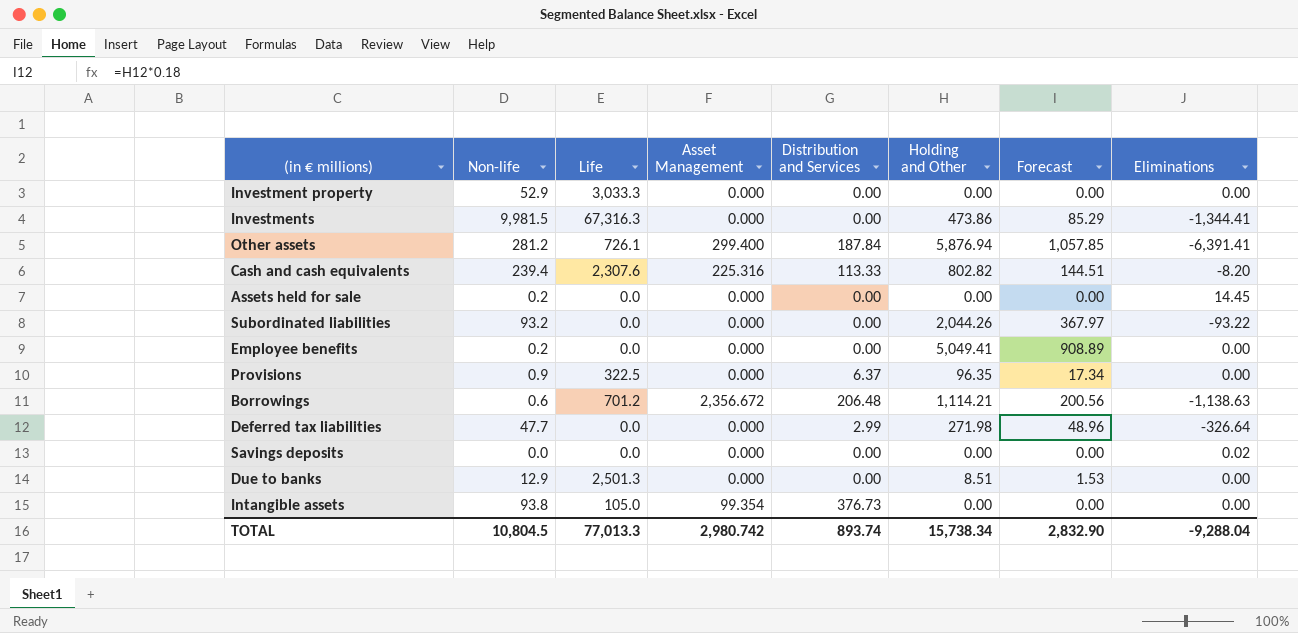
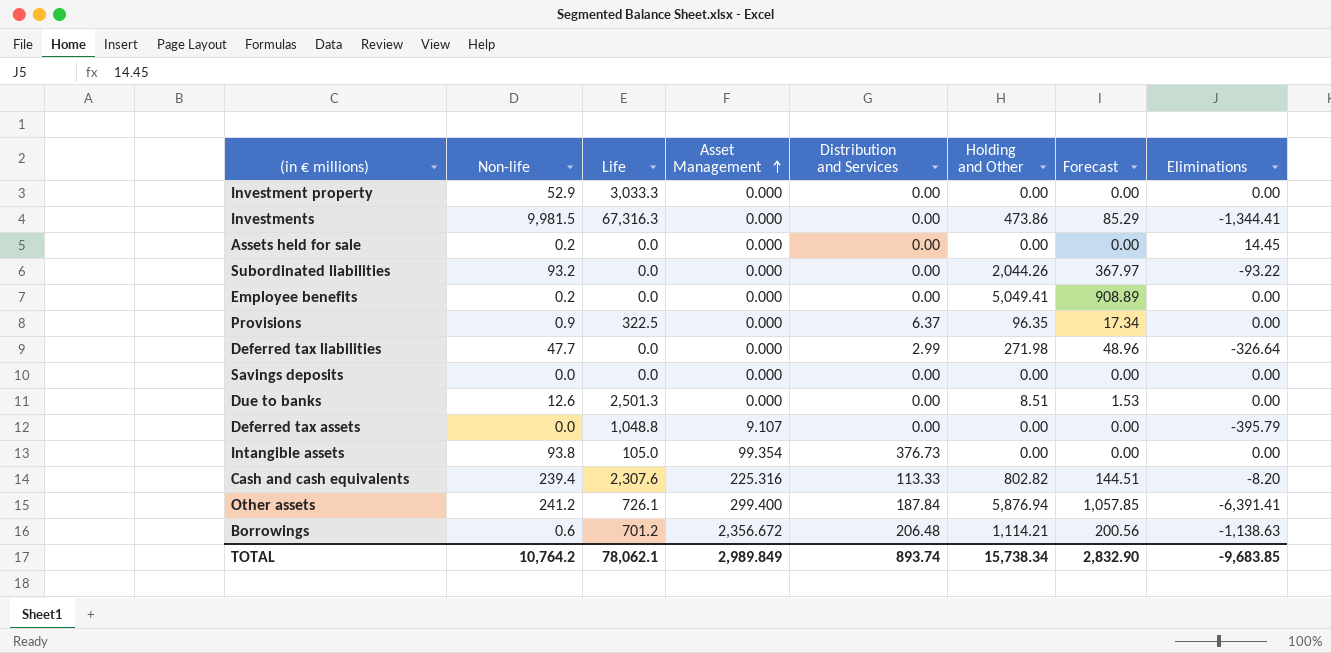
row order: none -> Asset Management ascending
Savings deposits | Eliminations: 0.02 -> 0.00
Due to banks | Non-life: 12.9 -> 12.6
row Deferred tax assets: none -> 0.0 | 1,048.8 | 9.107 | 0.00 | 0.00 | 0.00 | -395.79
Other assets | Non-life: 281.2 -> 241.2
TOTAL | Non-life: 10,804.5 -> 10,764.2
TOTAL | Life: 77,013.3 -> 78,062.1
TOTAL | Asset Management: 2,980.742 -> 2,989.849
TOTAL | Eliminations: -9,288.04 -> -9,683.85

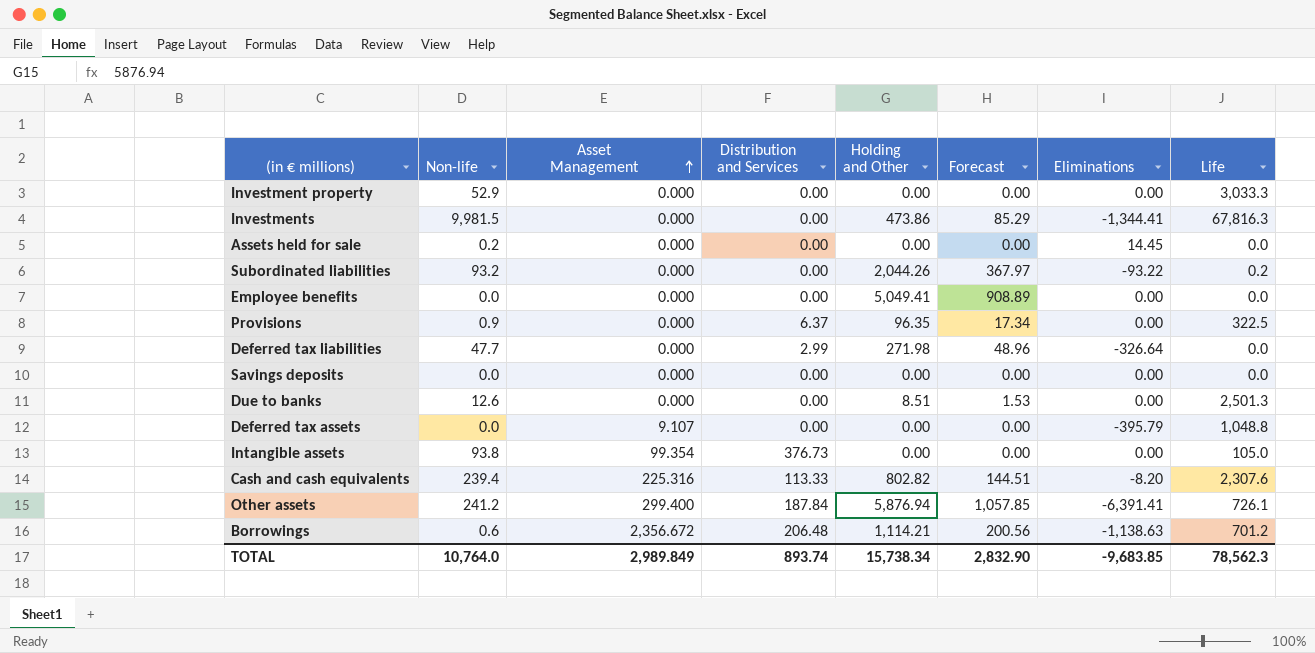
column Life | position: 3 -> 8
Investments | Life: 67,316.3 -> 67,816.3
Subordinated liabilities | Life: 0.0 -> 0.2
Employee benefits | Non-life: 0.2 -> 0.0
TOTAL | Non-life: 10,764.2 -> 10,764.0
TOTAL | Life: 78,062.1 -> 78,562.3

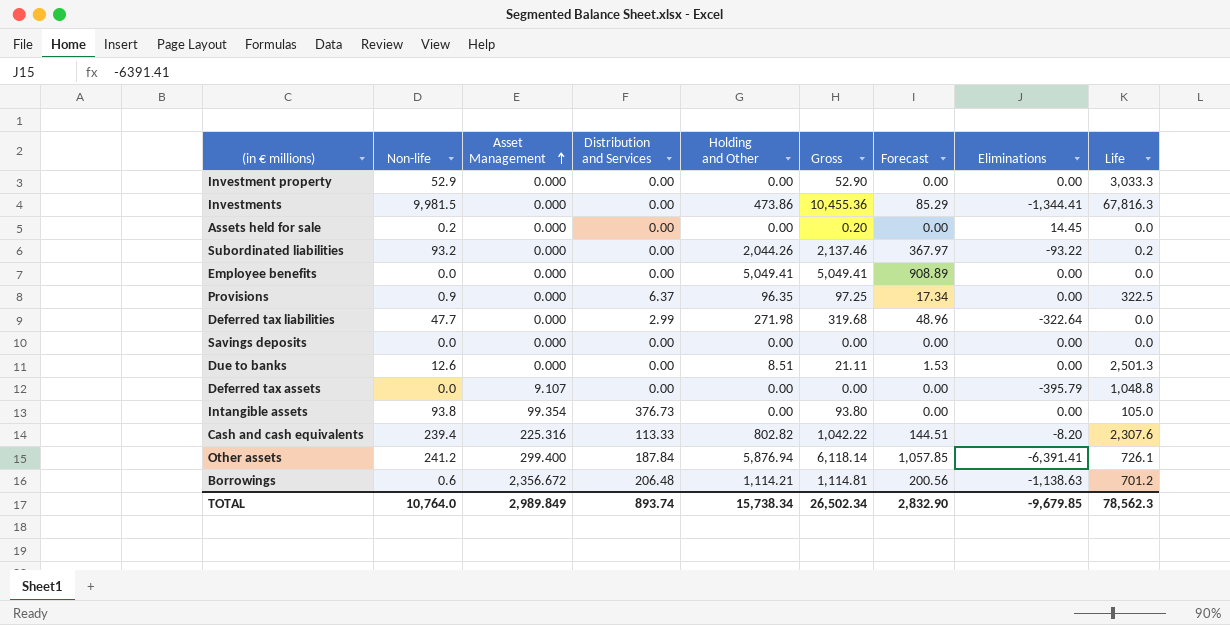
column Gross | formula: none -> [Non-life] + [Holding and Other]
Deferred tax liabilities | Eliminations: -326.64 -> -322.64
TOTAL | Eliminations: -9,683.85 -> -9,679.85

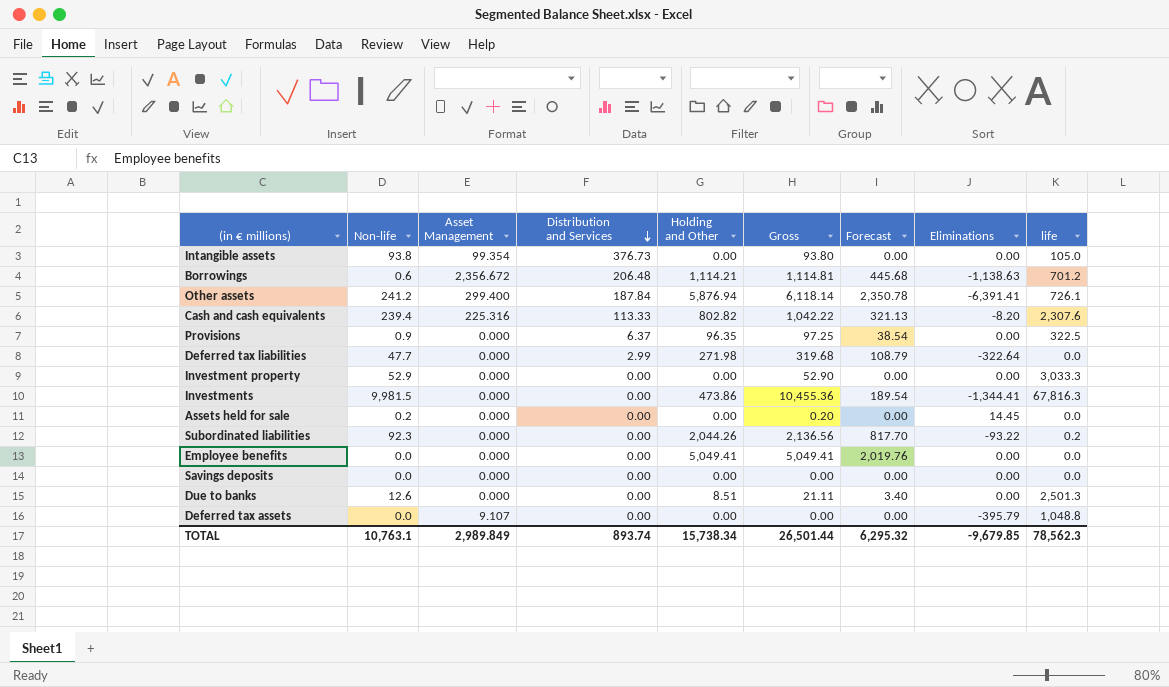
row order: Asset Management ascending -> Distribution and Services descending
column Forecast | formula: [Holding and Other] * 0.18 -> [Holding and Other] * 0.4
column name: Life -> life
Subordinated liabilities | Non-life: 93.2 -> 92.3
Subordinated liabilities | Gross: 2,137.46 -> 2,136.56
TOTAL | Non-life: 10,764.0 -> 10,763.1
TOTAL | Gross: 26,502.34 -> 26,501.44
TOTAL | Forecast: 2,832.90 -> 6,295.32

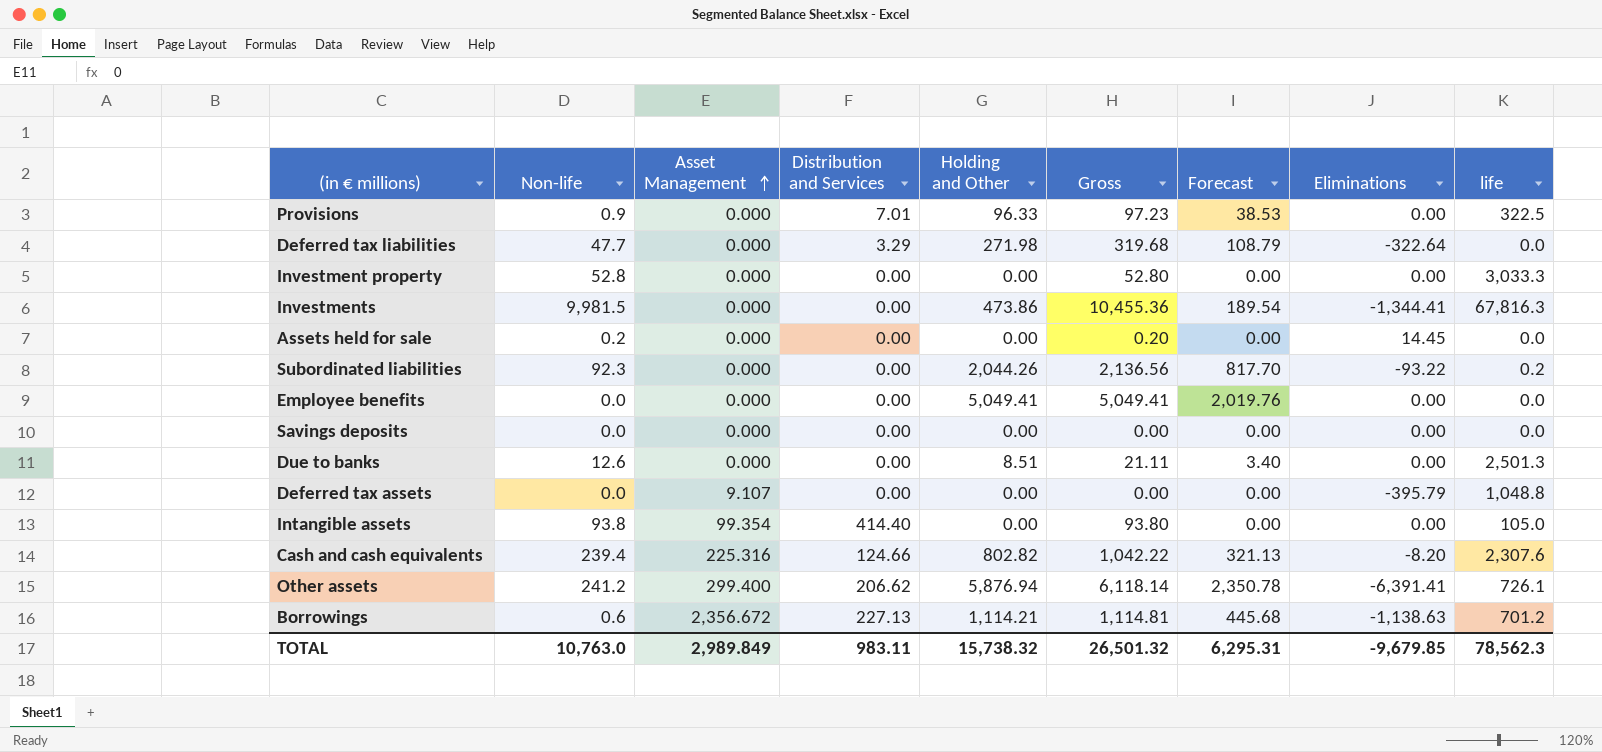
row order: Distribution and Services descending -> Asset Management ascending
Provisions | Distribution and Services: 6.37 -> 7.01
Provisions | Holding and Other: 96.35 -> 96.33
Provisions | Gross: 97.25 -> 97.23
Provisions | Forecast: 38.54 -> 38.53
Deferred tax liabilities | Distribution and Services: 2.99 -> 3.29
Investment property | Non-life: 52.9 -> 52.8
Investment property | Gross: 52.90 -> 52.80
Intangible assets | Distribution and Services: 376.73 -> 414.40
Cash and cash equivalents | Distribution and Services: 113.33 -> 124.66
Other assets | Distribution and Services: 187.84 -> 206.62
Borrowings | Distribution and Services: 206.48 -> 227.13
TOTAL | Non-life: 10,763.1 -> 10,763.0
TOTAL | Distribution and Services: 893.74 -> 983.11
TOTAL | Holding and Other: 15,738.34 -> 15,738.32
TOTAL | Gross: 26,501.44 -> 26,501.32
TOTAL | Forecast: 6,295.32 -> 6,295.31

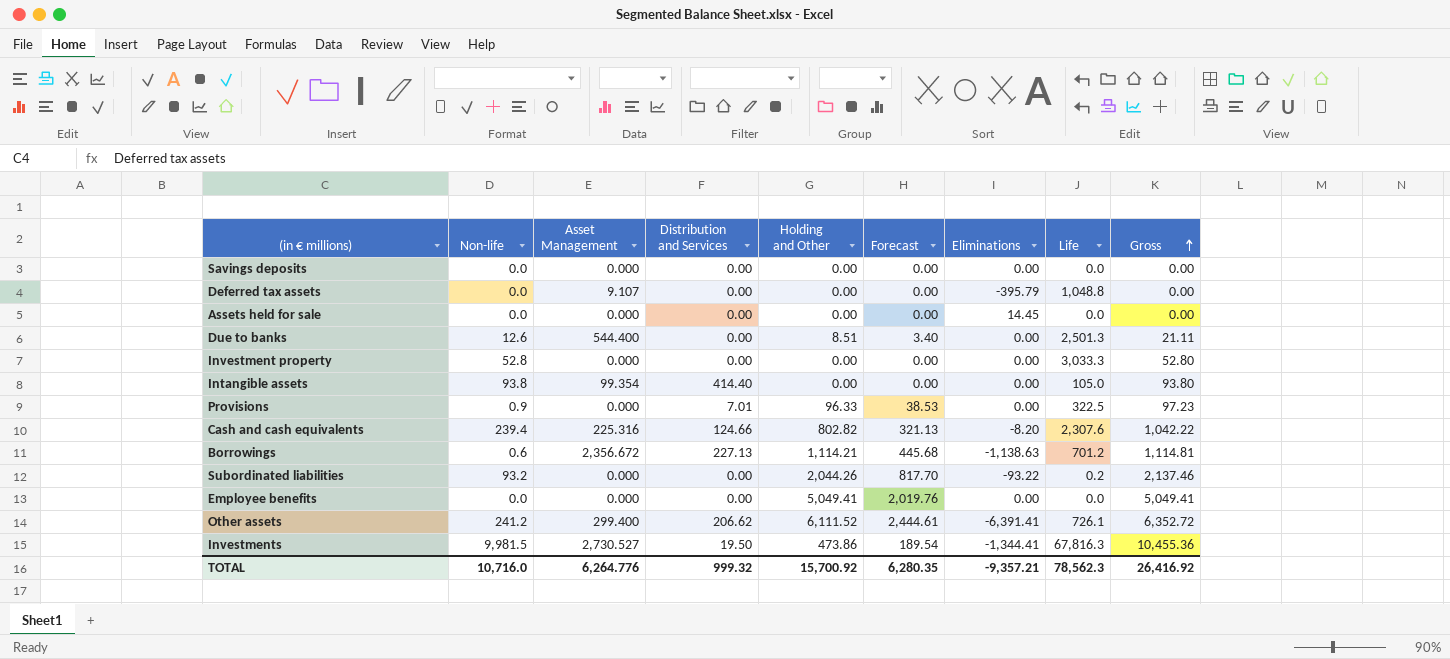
row order: Asset Management ascending -> Gross ascending
column name: life -> Life
column Gross | position: 6 -> 9
row Deferred tax liabilities: 47.7 | 0.000 | 3.29 | 271.98 | 319.68 | 108.79 | -322.64 | 0.0 -> none
Assets held for sale | Non-life: 0.2 -> 0.0
Assets held for sale | Gross: 0.20 -> 0.00
Due to banks | Asset Management: 0.000 -> 544.400
Subordinated liabilities | Non-life: 92.3 -> 93.2
Subordinated liabilities | Gross: 2,136.56 -> 2,137.46
Other assets | Holding and Other: 5,876.94 -> 6,111.52
Other assets | Forecast: 2,350.78 -> 2,444.61
Other assets | Gross: 6,118.14 -> 6,352.72
Investments | Asset Management: 0.000 -> 2,730.527
Investments | Distribution and Services: 0.00 -> 19.50
TOTAL | Non-life: 10,763.0 -> 10,716.0
TOTAL | Asset Management: 2,989.849 -> 6,264.776
TOTAL | Distribution and Services: 983.11 -> 999.32
TOTAL | Holding and Other: 15,738.32 -> 15,700.92
TOTAL | Forecast: 6,295.31 -> 6,280.35
TOTAL | Eliminations: -9,679.85 -> -9,357.21
TOTAL | Gross: 26,501.32 -> 26,416.92

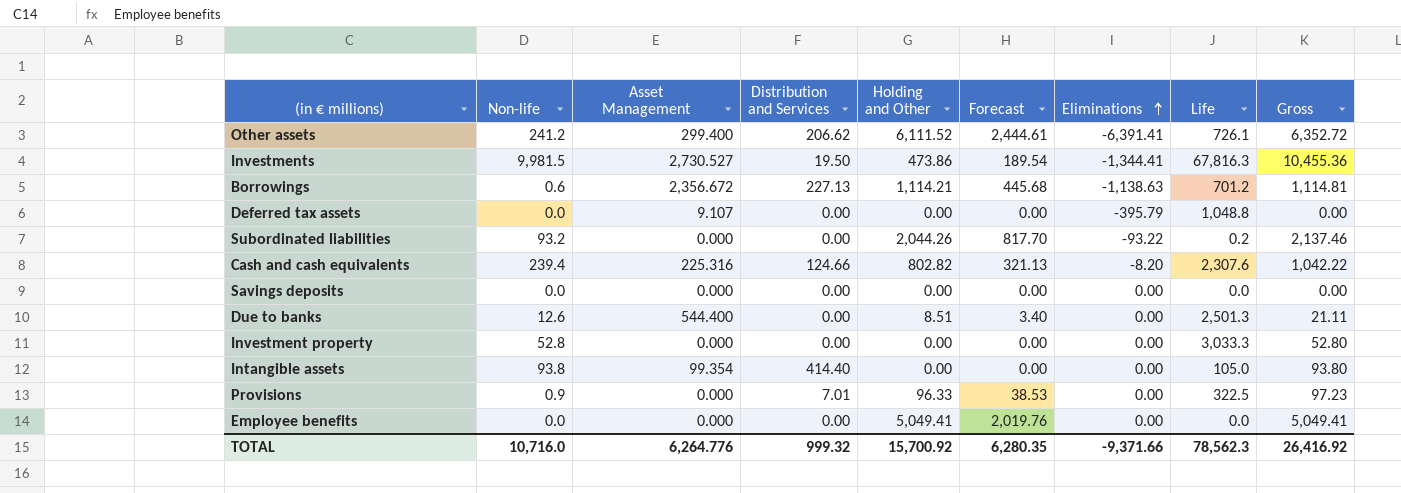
row order: Gross ascending -> Eliminations ascending
row Assets held for sale: 0.0 | 0.000 | 0.00 | 0.00 | 0.00 | 14.45 | 0.0 | 0.00 -> none
TOTAL | Eliminations: -9,357.21 -> -9,371.66

